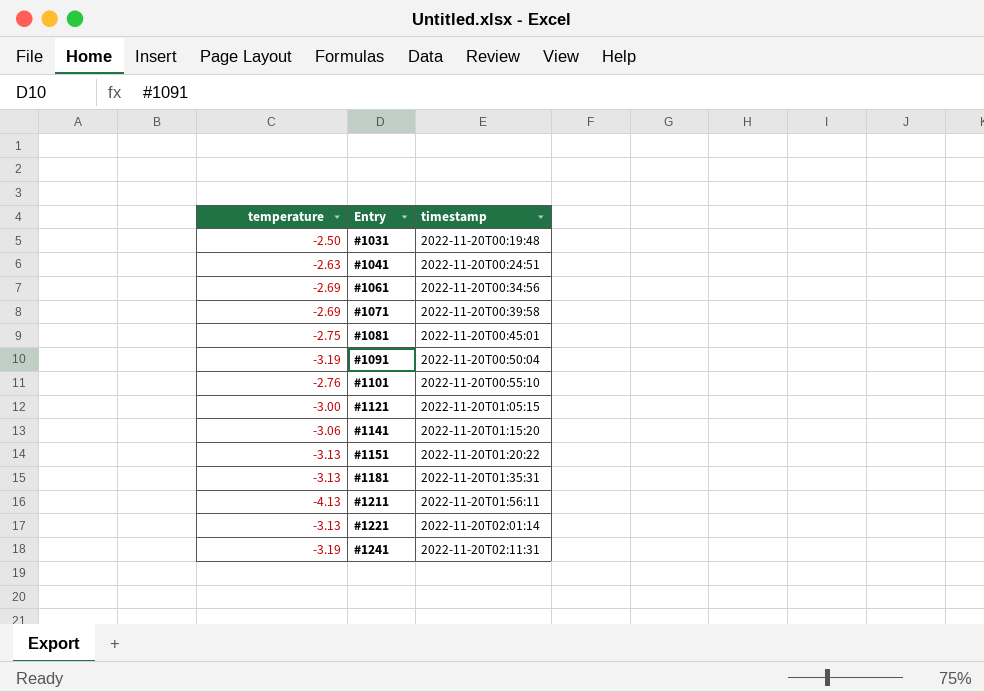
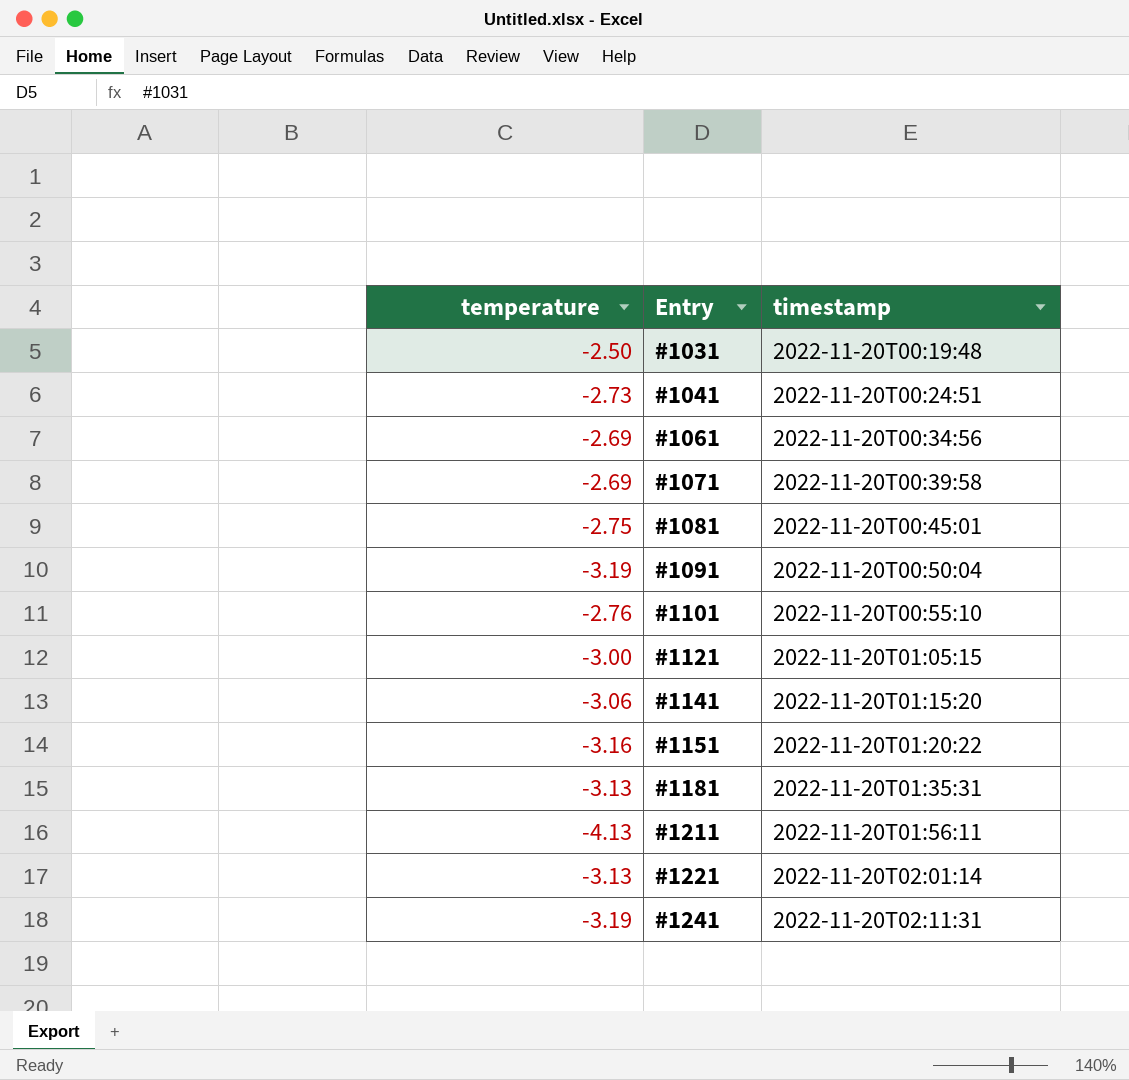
#1041 | temperature: -2.63 -> -2.73
#1151 | temperature: -3.13 -> -3.16

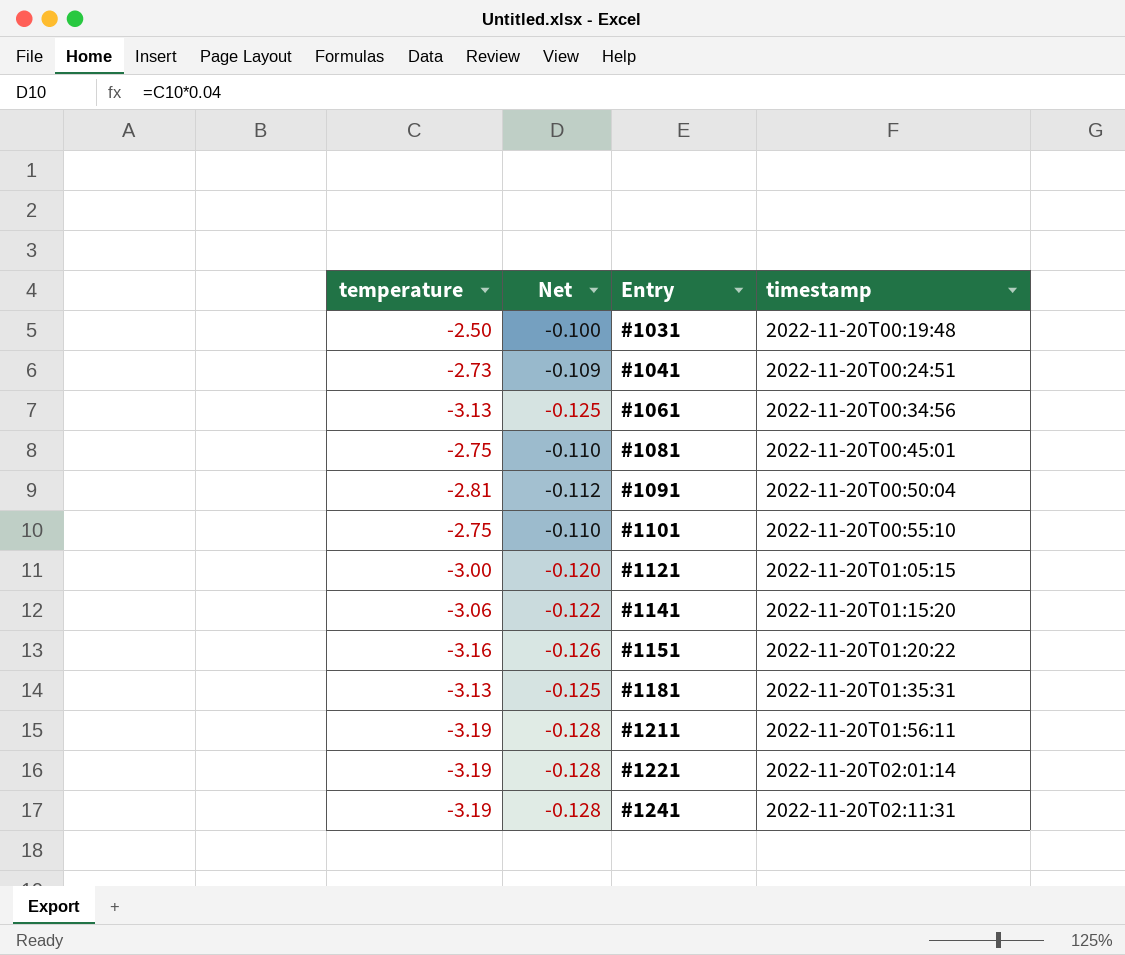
column Net | formula: none -> [temperature] * 0.04
row #1071: -2.69 | 2022-11-20T00:39:58 -> none
#1061 | temperature: -2.69 -> -3.13
#1091 | temperature: -3.19 -> -2.81
#1101 | temperature: -2.76 -> -2.75
#1211 | temperature: -4.13 -> -3.19
#1221 | temperature: -3.13 -> -3.19

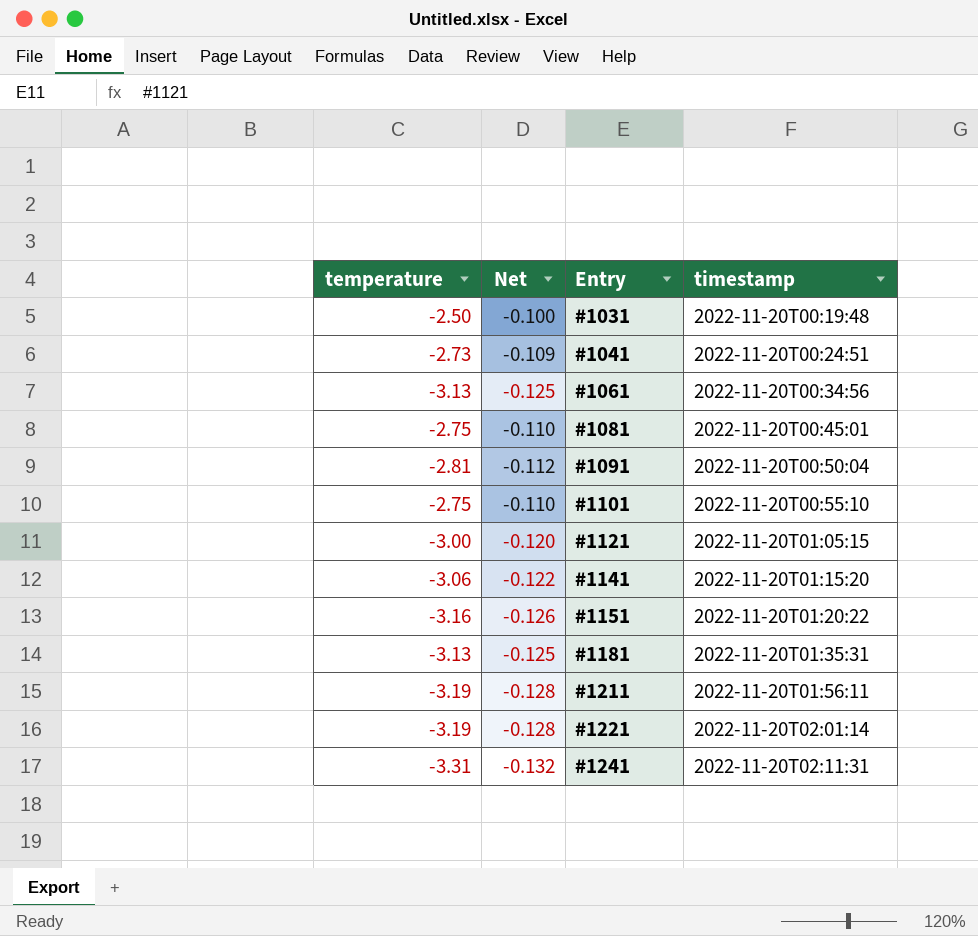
#1241 | temperature: -3.19 -> -3.31
#1241 | Net: -0.128 -> -0.132

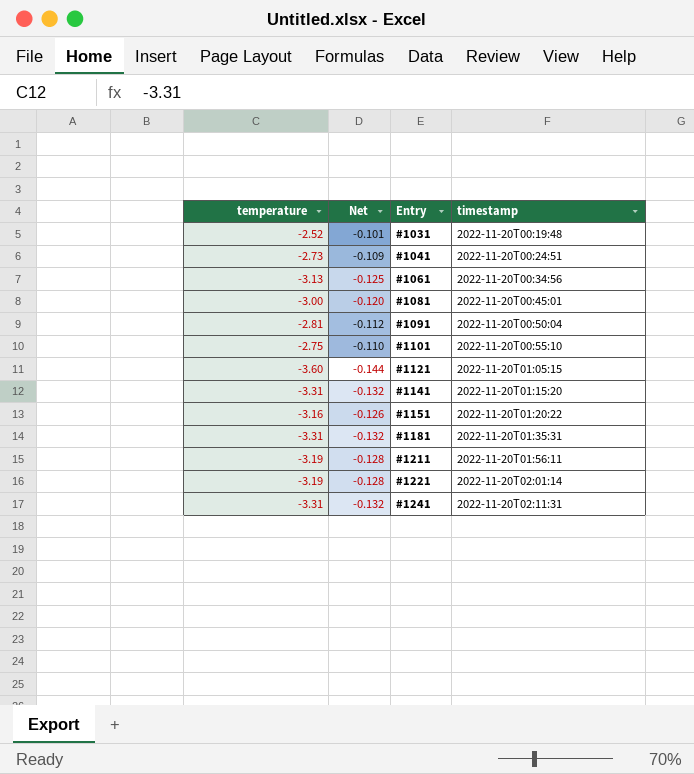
#1031 | temperature: -2.50 -> -2.52
#1031 | Net: -0.100 -> -0.101
#1081 | temperature: -2.75 -> -3.00
#1081 | Net: -0.110 -> -0.120
#1121 | temperature: -3.00 -> -3.60
#1121 | Net: -0.120 -> -0.144
#1141 | temperature: -3.06 -> -3.31
#1141 | Net: -0.122 -> -0.132
#1181 | temperature: -3.13 -> -3.31
#1181 | Net: -0.125 -> -0.132

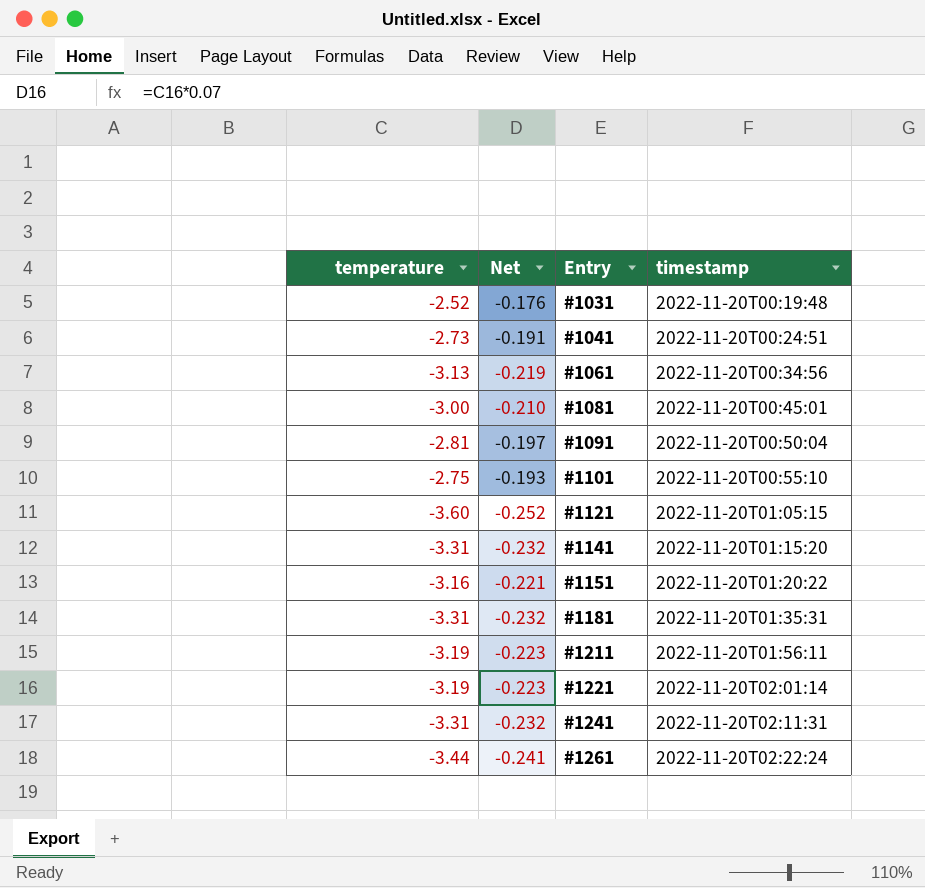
column Net | formula: [temperature] * 0.04 -> [temperature] * 0.07
row #1261: none -> -3.44 | -0.241 | 2022-11-20T02:22:24

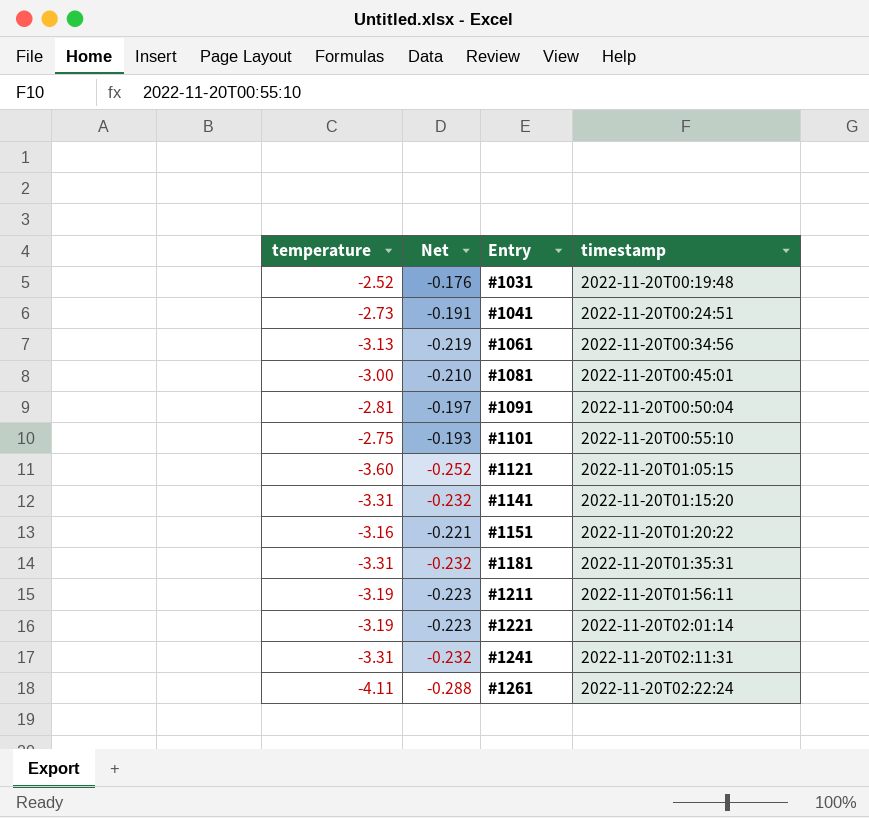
#1261 | temperature: -3.44 -> -4.11
#1261 | Net: -0.241 -> -0.288

